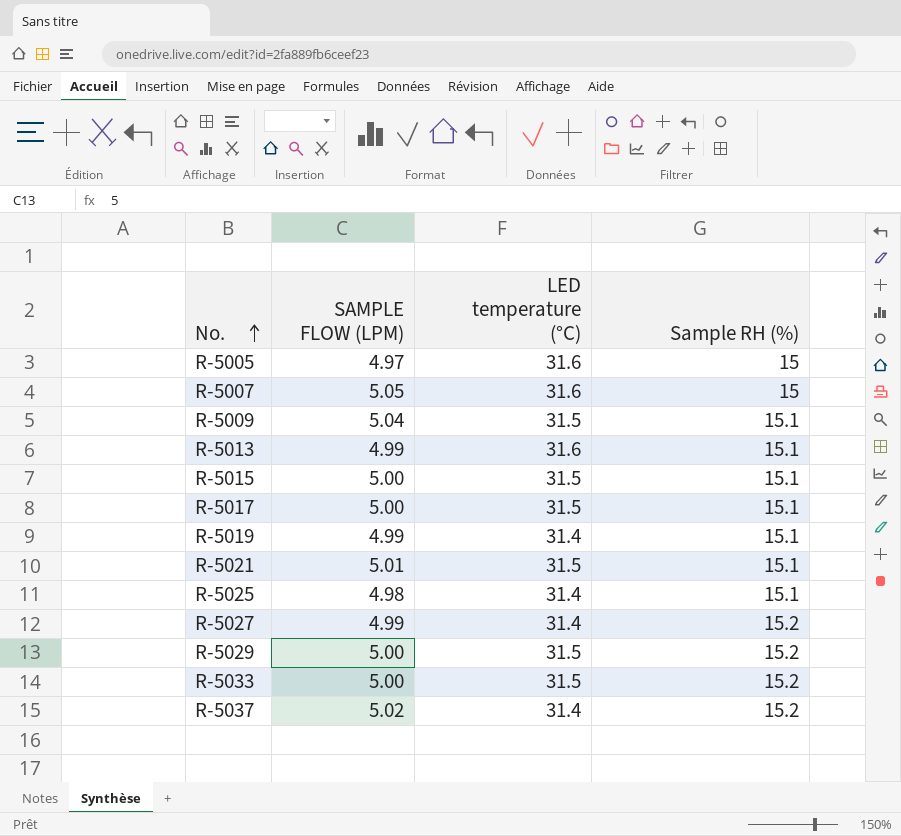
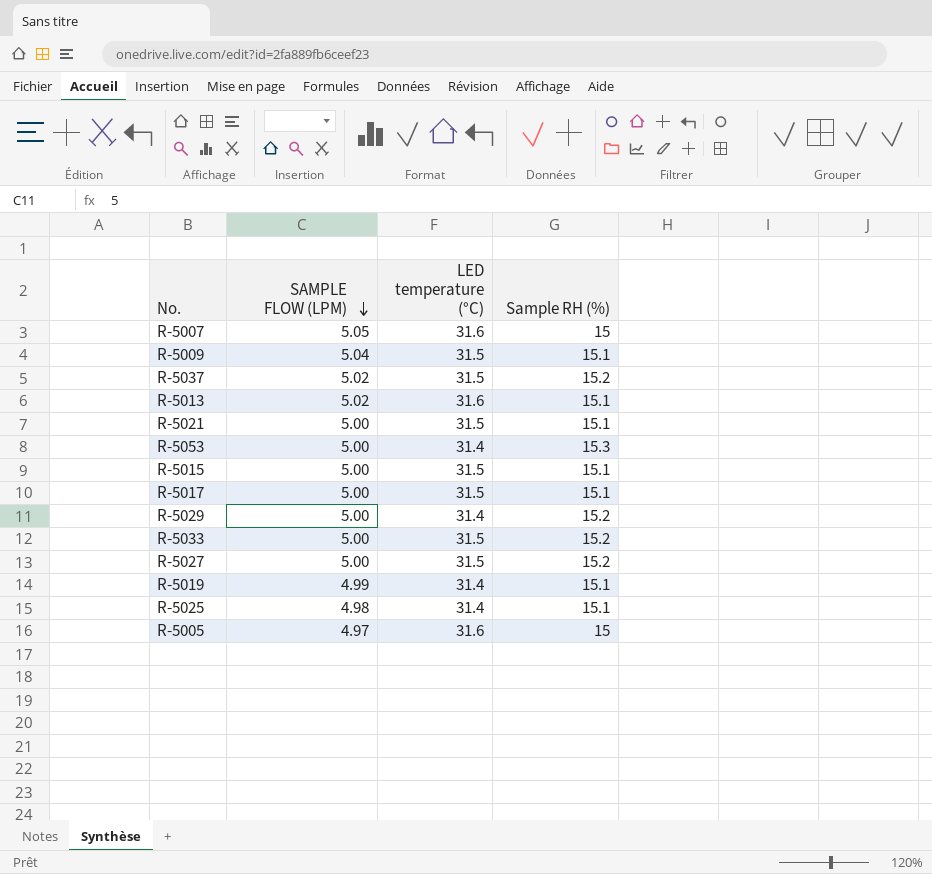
row order: No. ascending -> SAMPLE FLOW (LPM) descending
R-5037 | LED temperature (°C): 31.4 -> 31.5
R-5013 | SAMPLE FLOW (LPM): 4.99 -> 5.02
R-5021 | SAMPLE FLOW (LPM): 5.01 -> 5.00
row R-5053: none -> 5.00 | 31.4 | 15.3
R-5029 | LED temperature (°C): 31.5 -> 31.4
R-5027 | SAMPLE FLOW (LPM): 4.99 -> 5.00
R-5027 | LED temperature (°C): 31.4 -> 31.5

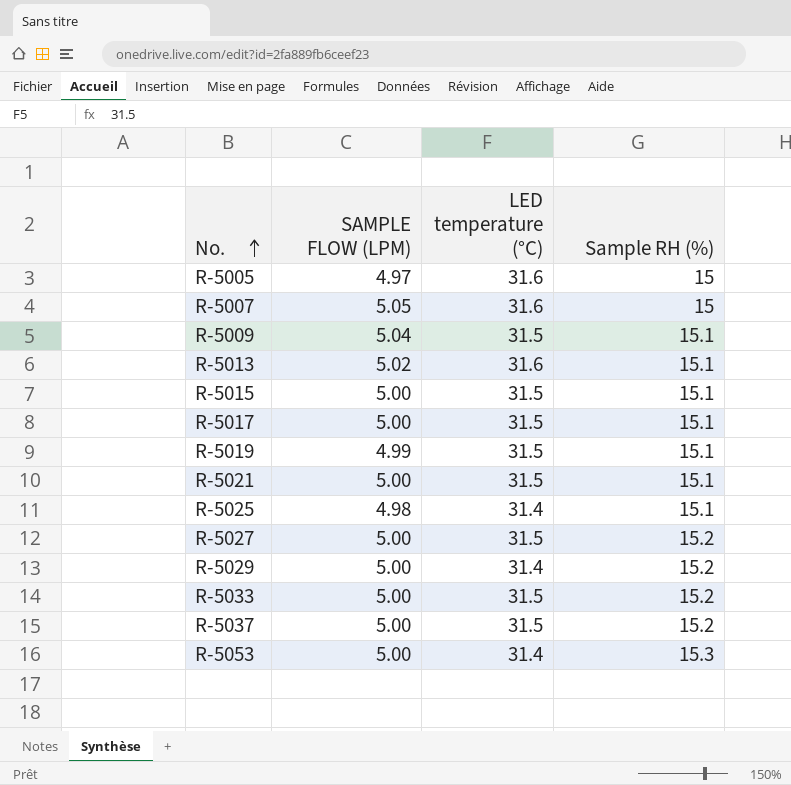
row order: SAMPLE FLOW (LPM) descending -> No. ascending
R-5019 | LED temperature (°C): 31.4 -> 31.5
R-5037 | SAMPLE FLOW (LPM): 5.02 -> 5.00

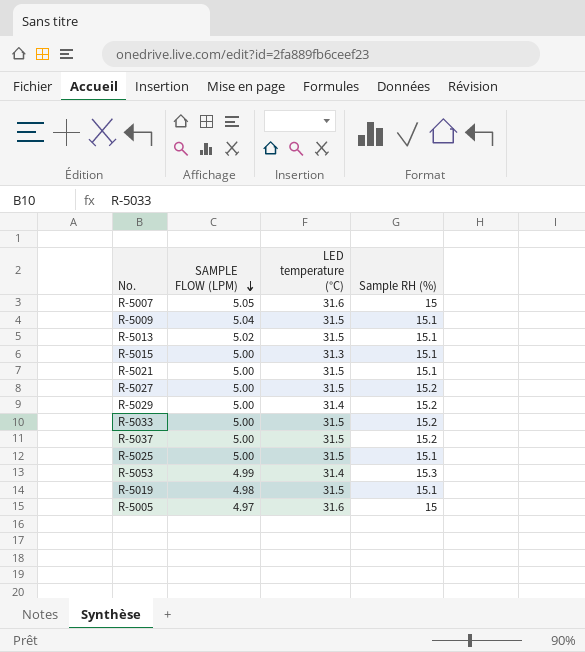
row order: No. ascending -> SAMPLE FLOW (LPM) descending
row R-5017: 5.00 | 31.5 | 15.1 -> none
R-5013 | LED temperature (°C): 31.6 -> 31.5
R-5015 | LED temperature (°C): 31.5 -> 31.3
R-5025 | SAMPLE FLOW (LPM): 4.98 -> 5.00
R-5025 | LED temperature (°C): 31.4 -> 31.5
R-5053 | SAMPLE FLOW (LPM): 5.00 -> 4.99
R-5019 | SAMPLE FLOW (LPM): 4.99 -> 4.98

